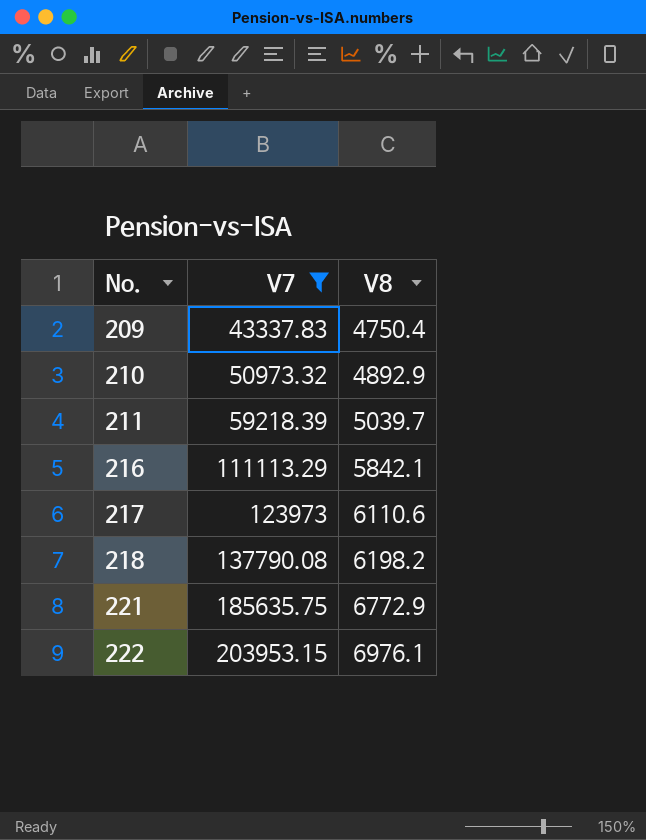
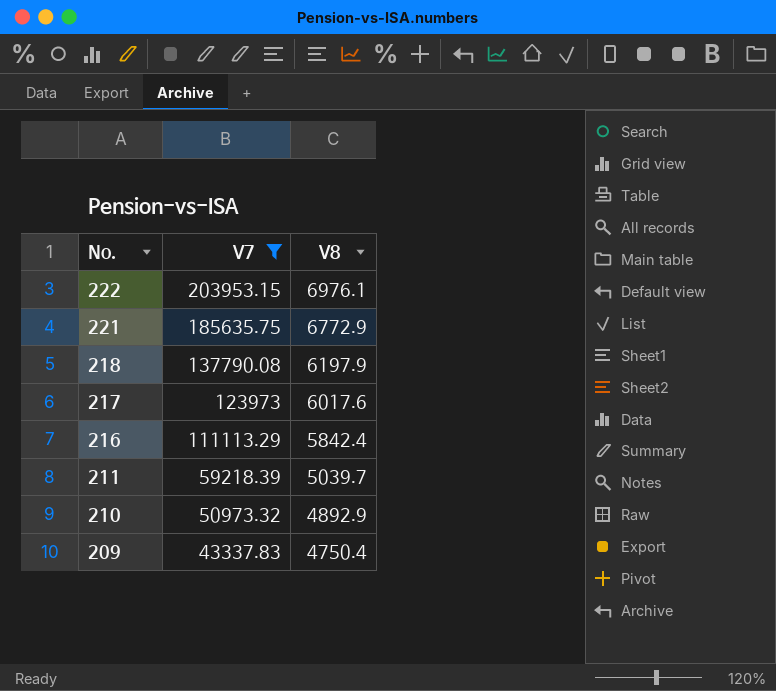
row order: No. ascending -> No. descending
218 | V8: 6198.2 -> 6197.9
217 | V8: 6110.6 -> 6017.6
216 | V8: 5842.1 -> 5842.4

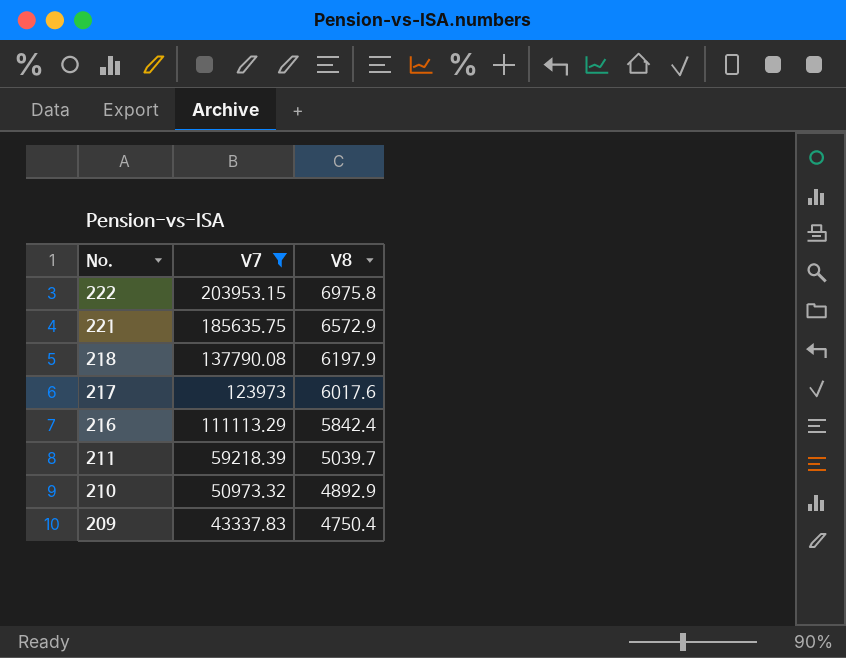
222 | V8: 6976.1 -> 6975.8
221 | V8: 6772.9 -> 6572.9

